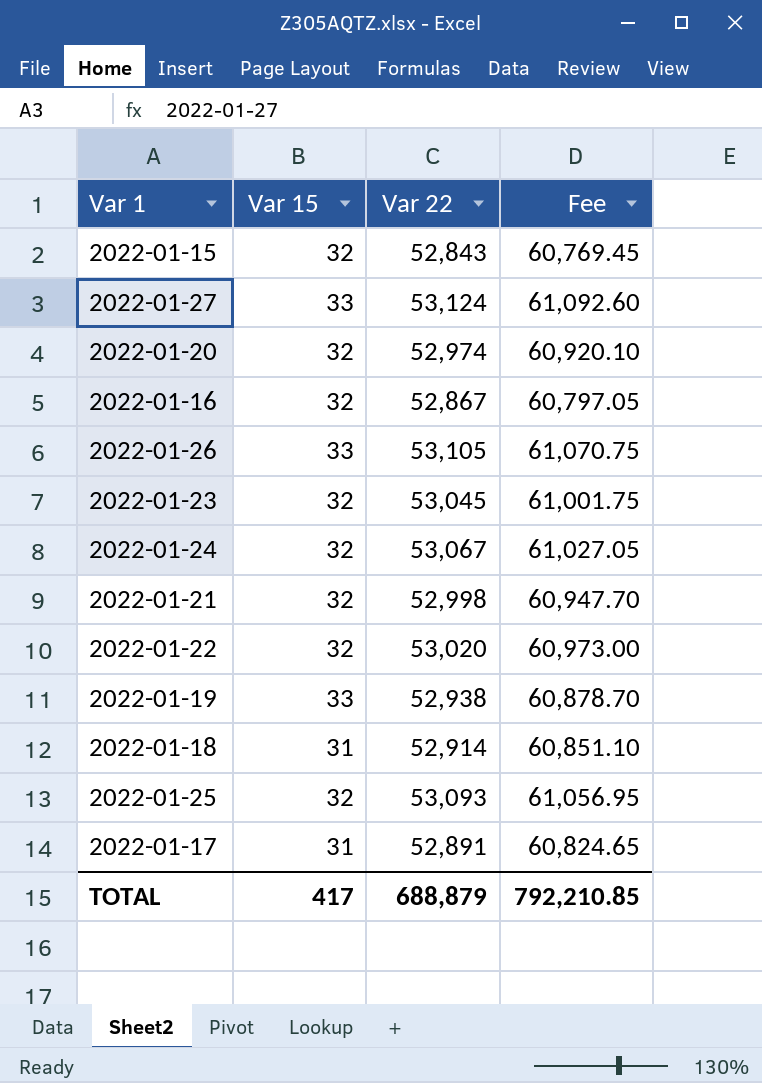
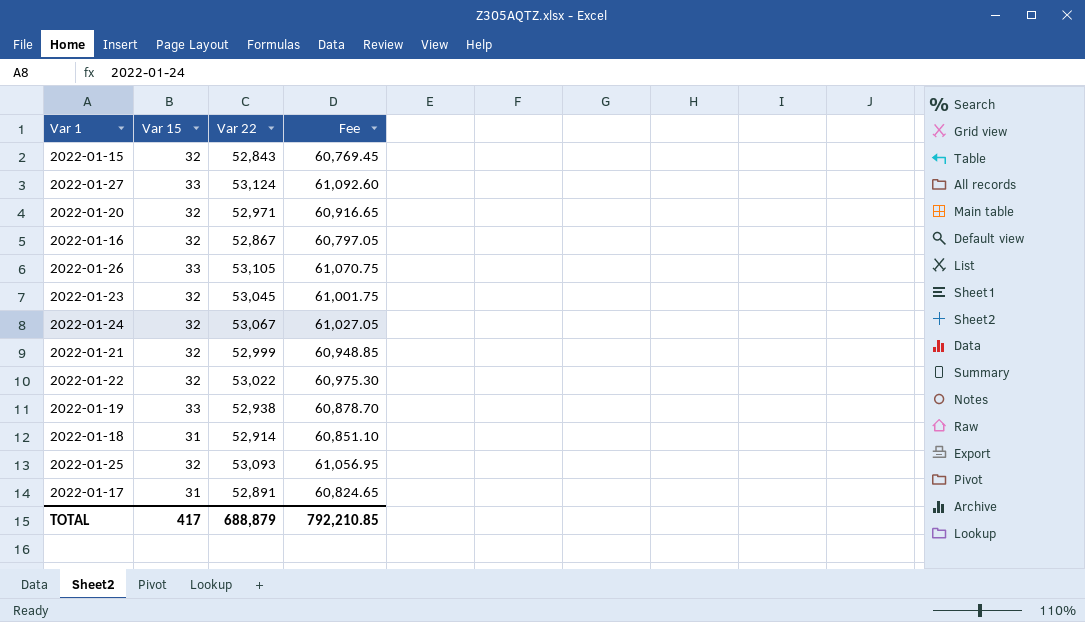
2022-01-20 | Var 22: 52,974 -> 52,971
2022-01-20 | Fee: 60,920.10 -> 60,916.65
2022-01-21 | Var 22: 52,998 -> 52,999
2022-01-21 | Fee: 60,947.70 -> 60,948.85
2022-01-22 | Var 22: 53,020 -> 53,022
2022-01-22 | Fee: 60,973.00 -> 60,975.30

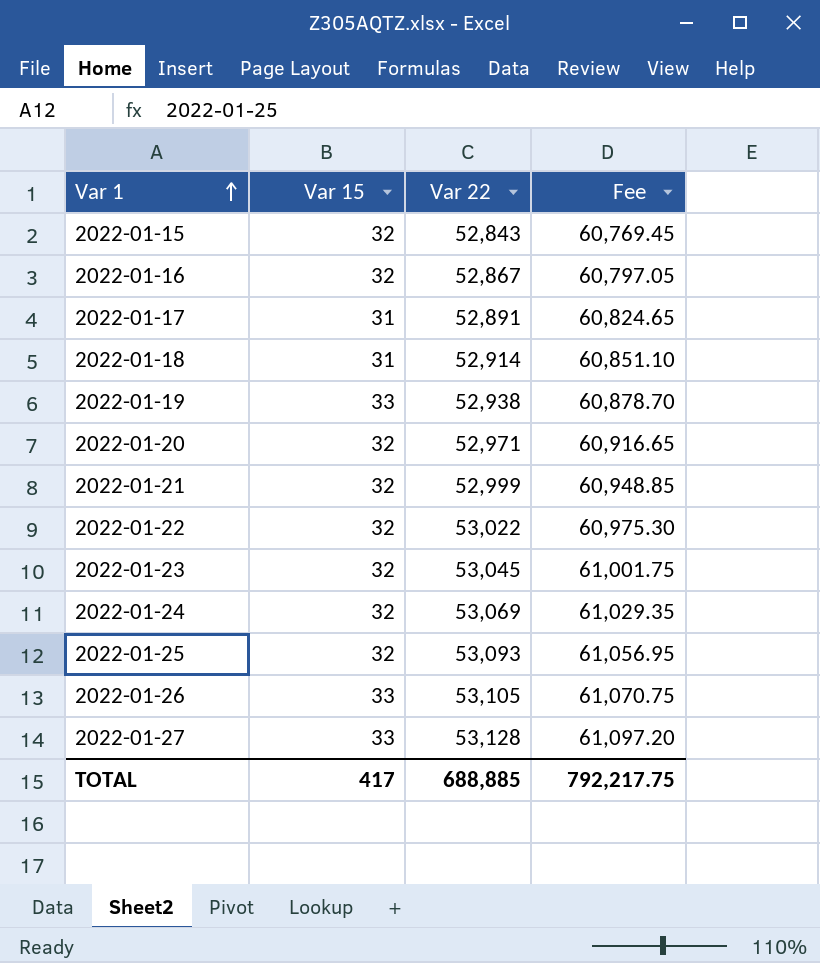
row order: none -> Var 1 ascending
2022-01-24 | Var 22: 53,067 -> 53,069
2022-01-24 | Fee: 61,027.05 -> 61,029.35
2022-01-27 | Var 22: 53,124 -> 53,128
2022-01-27 | Fee: 61,092.60 -> 61,097.20
TOTAL | Var 22: 688,879 -> 688,885
TOTAL | Fee: 792,210.85 -> 792,217.75

